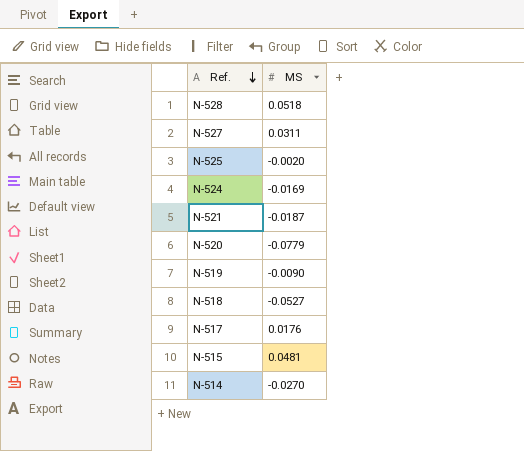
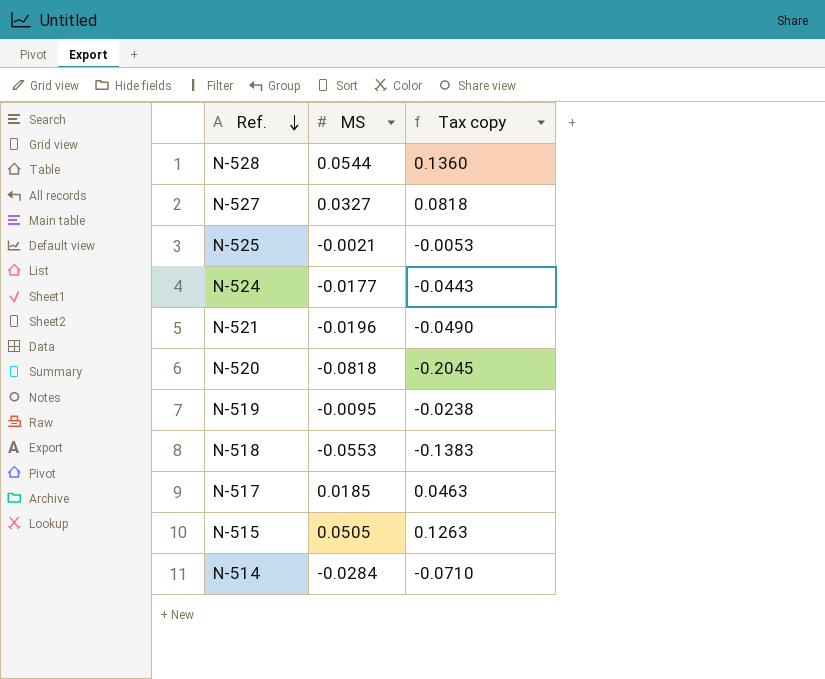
column Tax copy | formula: none -> [MS] * 2.5
N-528 | MS: 0.0518 -> 0.0544
N-527 | MS: 0.0311 -> 0.0327
N-525 | MS: -0.0020 -> -0.0021
N-524 | MS: -0.0169 -> -0.0177
N-521 | MS: -0.0187 -> -0.0196
N-520 | MS: -0.0779 -> -0.0818
N-519 | MS: -0.0090 -> -0.0095
N-518 | MS: -0.0527 -> -0.0553
N-517 | MS: 0.0176 -> 0.0185
N-515 | MS: 0.0481 -> 0.0505
N-514 | MS: -0.0270 -> -0.0284

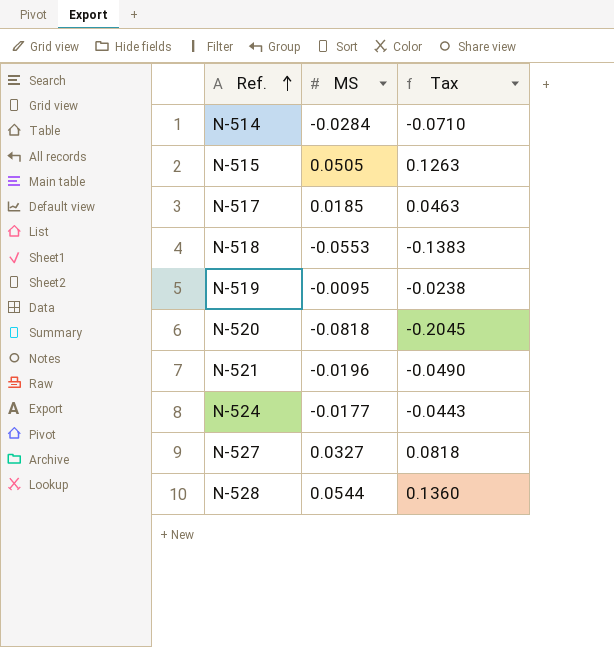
row order: Ref. descending -> Ref. ascending
column name: Tax copy -> Tax
row N-525: -0.0021 | -0.0053 -> none

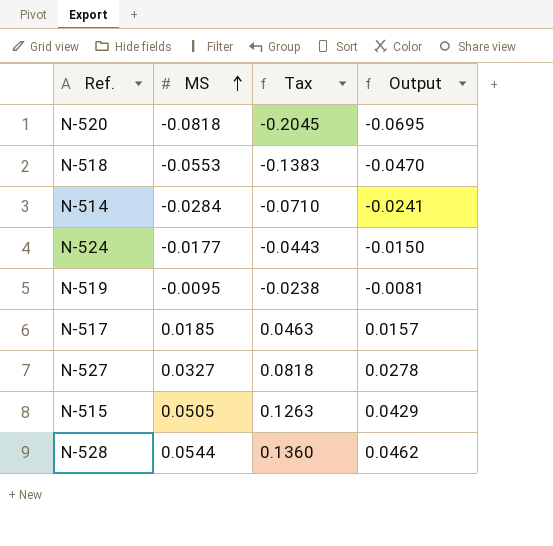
row order: Ref. ascending -> MS ascending
column Output | formula: none -> [MS] * 0.85
row N-521: -0.0196 | -0.0490 -> none

